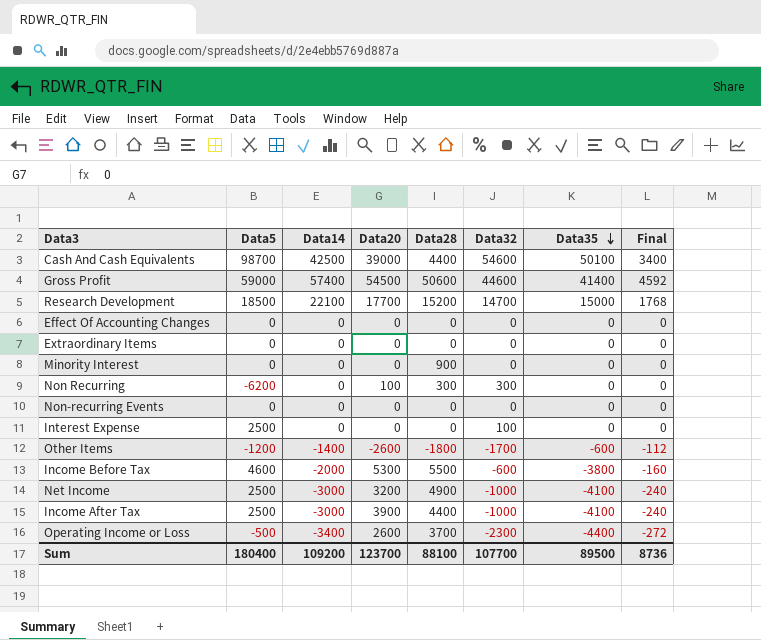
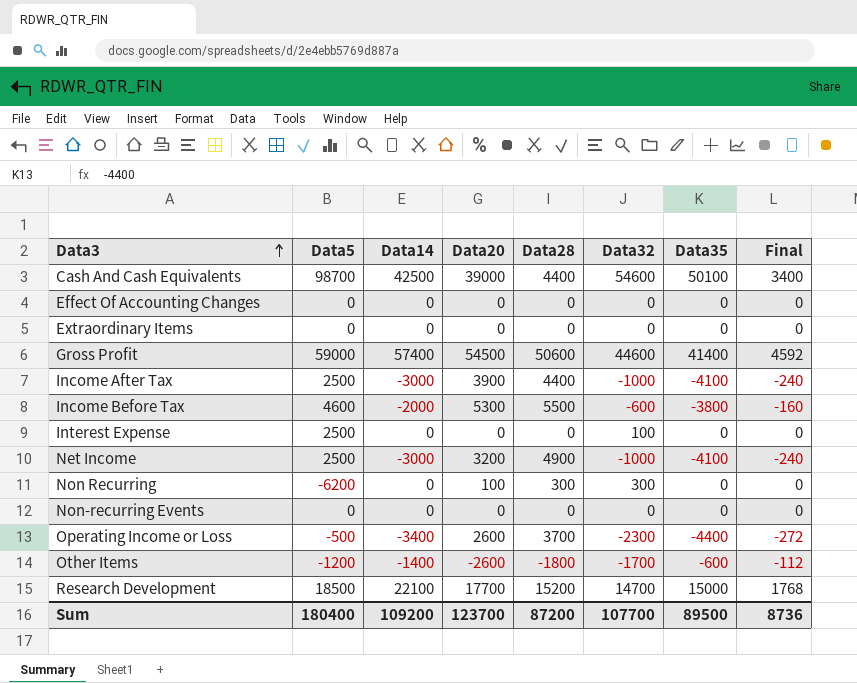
row order: Data35 descending -> Data3 ascending
row Minority Interest: 0 | 0 | 0 | 900 | 0 | 0 | 0 -> none
Sum | Data28: 88100 -> 87200

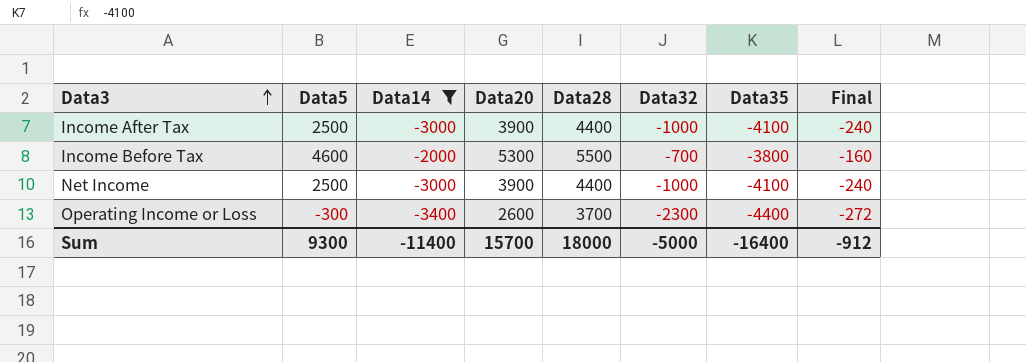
filter: none -> Data14 <= -2000
Income Before Tax | Data32: -600 -> -700
Net Income | Data20: 3200 -> 3900
Net Income | Data28: 4900 -> 4400
Operating Income or Loss | Data5: -500 -> -300
Sum | Data5: 180400 -> 9300
Sum | Data14: 109200 -> -11400
Sum | Data20: 123700 -> 15700
Sum | Data28: 87200 -> 18000
Sum | Data32: 107700 -> -5000
Sum | Data35: 89500 -> -16400
Sum | Final: 8736 -> -912

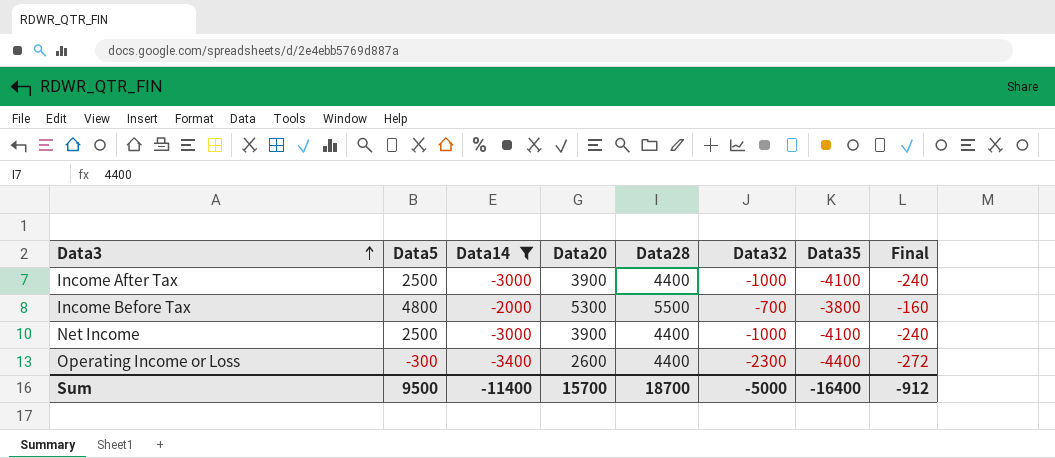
Income Before Tax | Data5: 4600 -> 4800
Operating Income or Loss | Data28: 3700 -> 4400
Sum | Data5: 9300 -> 9500
Sum | Data28: 18000 -> 18700

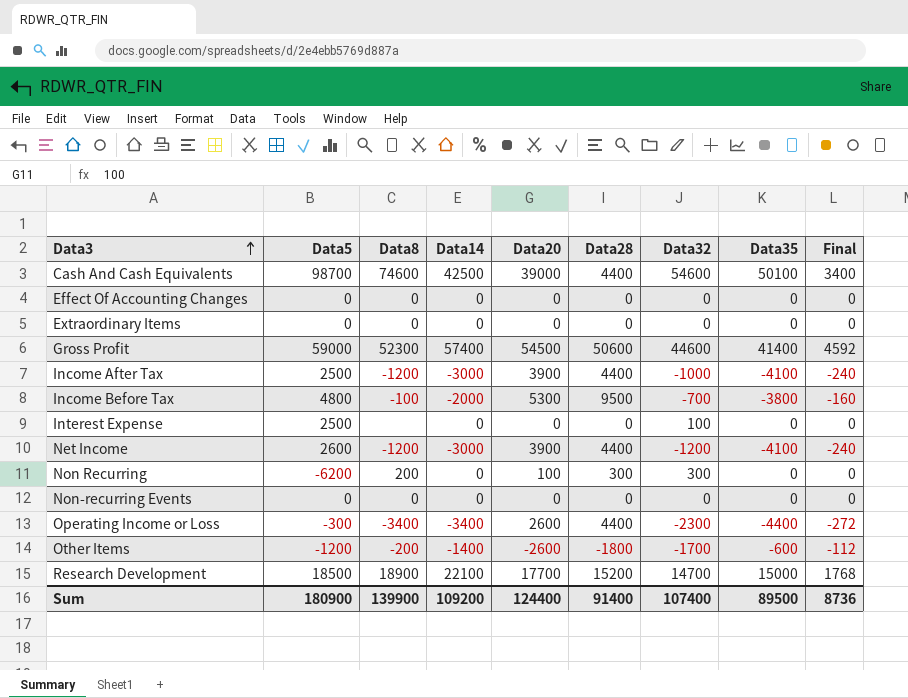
filter: Data14 <= -2000 -> none
column Data8 | position: none -> 3
Income Before Tax | Data28: 5500 -> 9500
Net Income | Data5: 2500 -> 2600
Net Income | Data32: -1000 -> -1200
Sum | Data5: 9500 -> 180900
Sum | Data14: -11400 -> 109200
Sum | Data20: 15700 -> 124400
Sum | Data28: 18700 -> 91400
Sum | Data32: -5000 -> 107400
Sum | Data35: -16400 -> 89500
Sum | Final: -912 -> 8736

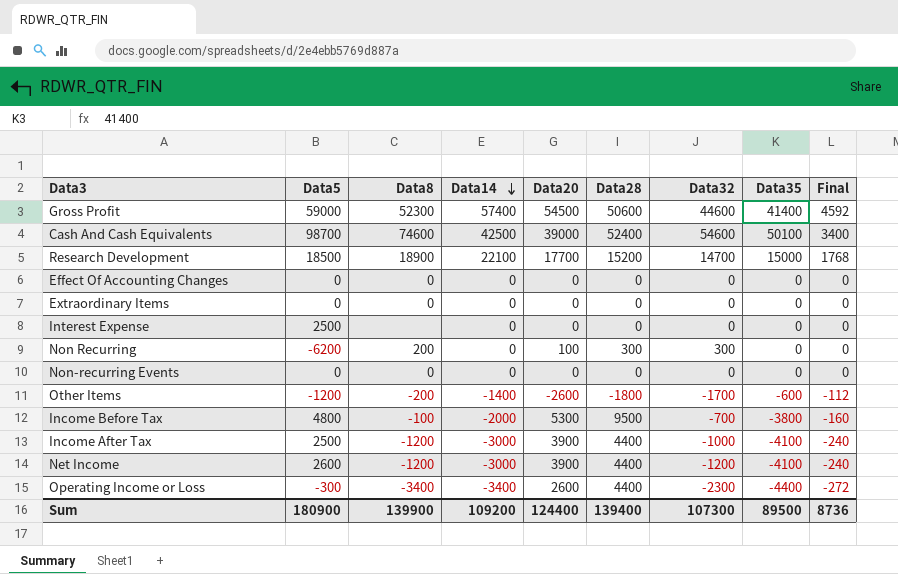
row order: Data3 ascending -> Data14 descending
Cash And Cash Equivalents | Data28: 4400 -> 52400
Interest Expense | Data32: 100 -> 0
Sum | Data28: 91400 -> 139400
Sum | Data32: 107400 -> 107300

